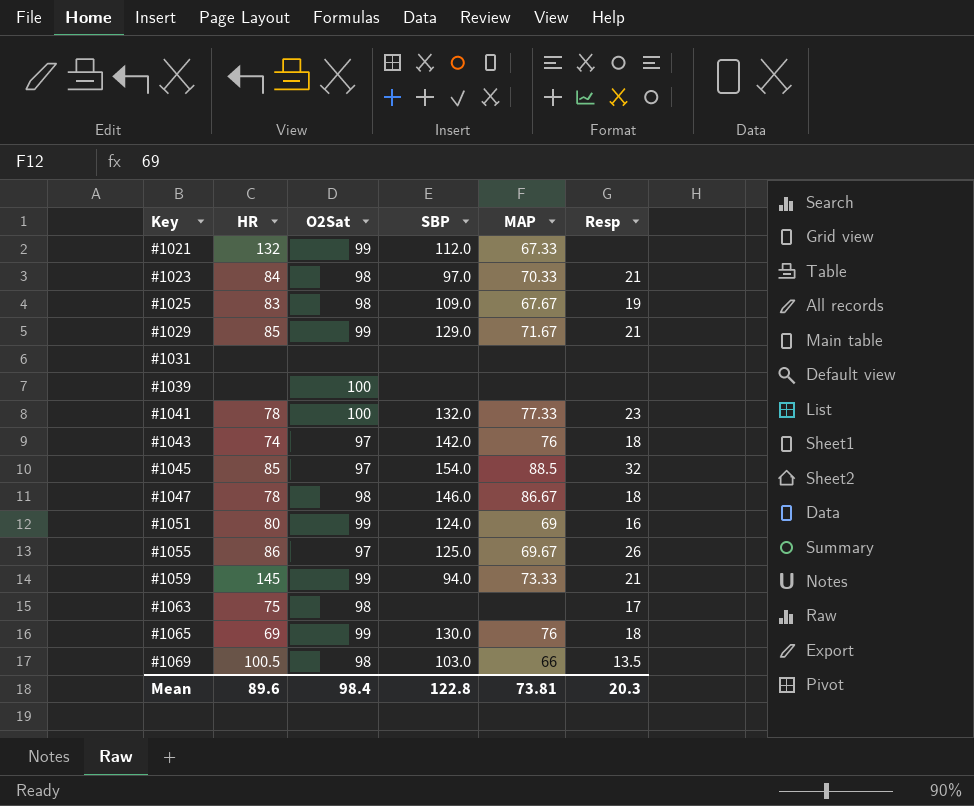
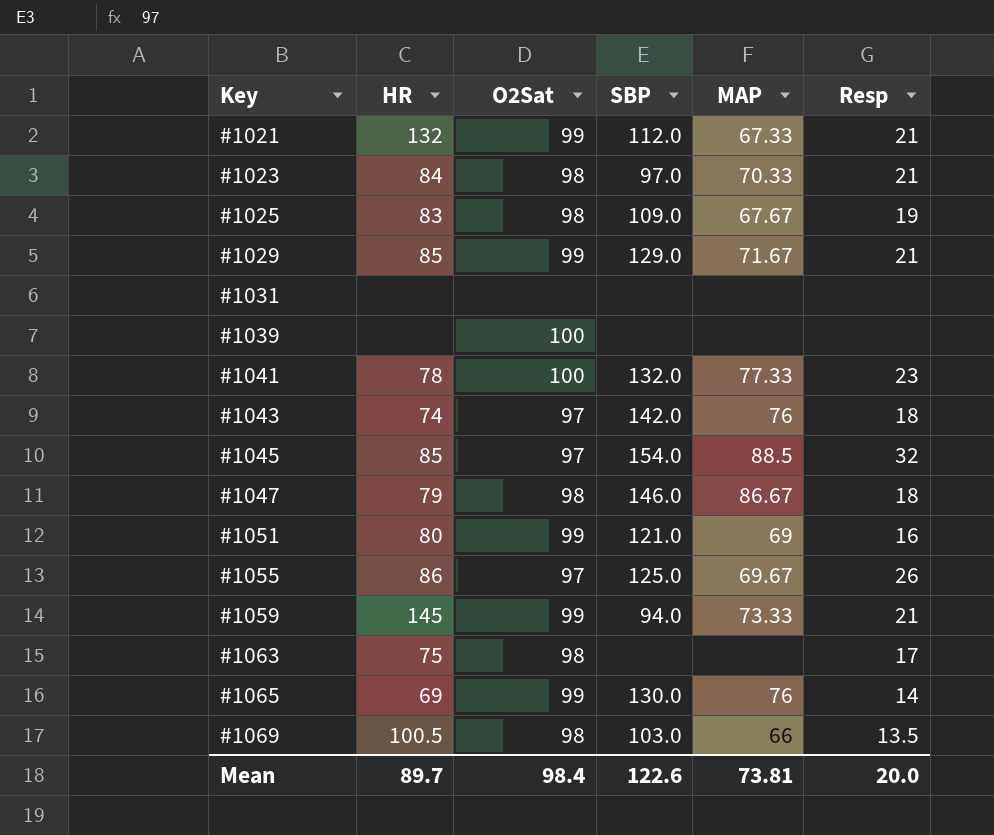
#1021 | Resp: none -> 21
#1047 | HR: 78 -> 79
#1051 | SBP: 124.0 -> 121.0
#1065 | Resp: 18 -> 14
Mean | HR: 89.6 -> 89.7
Mean | SBP: 122.8 -> 122.6
Mean | Resp: 20.3 -> 20.0

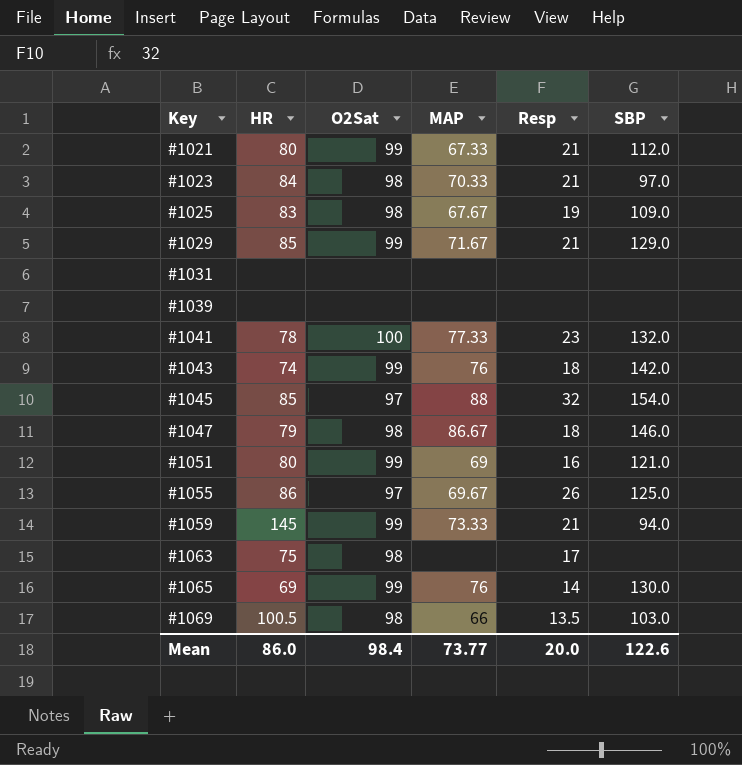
column SBP | position: 4 -> 6
#1021 | HR: 132 -> 80
#1039 | O2Sat: 100 -> none
#1043 | O2Sat: 97 -> 99
#1045 | MAP: 88.5 -> 88
Mean | HR: 89.7 -> 86.0
Mean | MAP: 73.81 -> 73.77

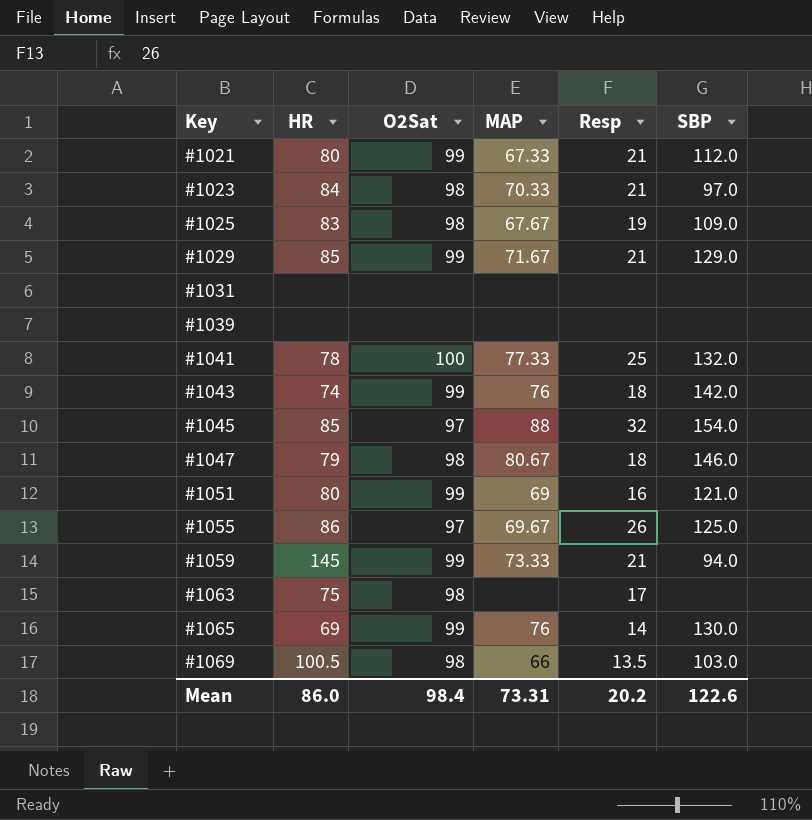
#1041 | Resp: 23 -> 25
#1047 | MAP: 86.67 -> 80.67
Mean | MAP: 73.77 -> 73.31
Mean | Resp: 20.0 -> 20.2

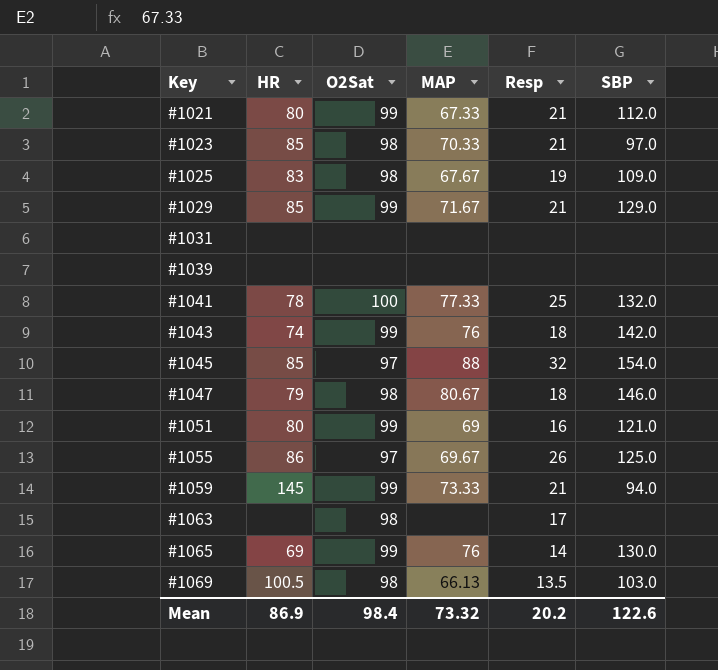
#1023 | HR: 84 -> 85
#1063 | HR: 75 -> none
#1069 | MAP: 66 -> 66.13
Mean | HR: 86.0 -> 86.9
Mean | MAP: 73.31 -> 73.32

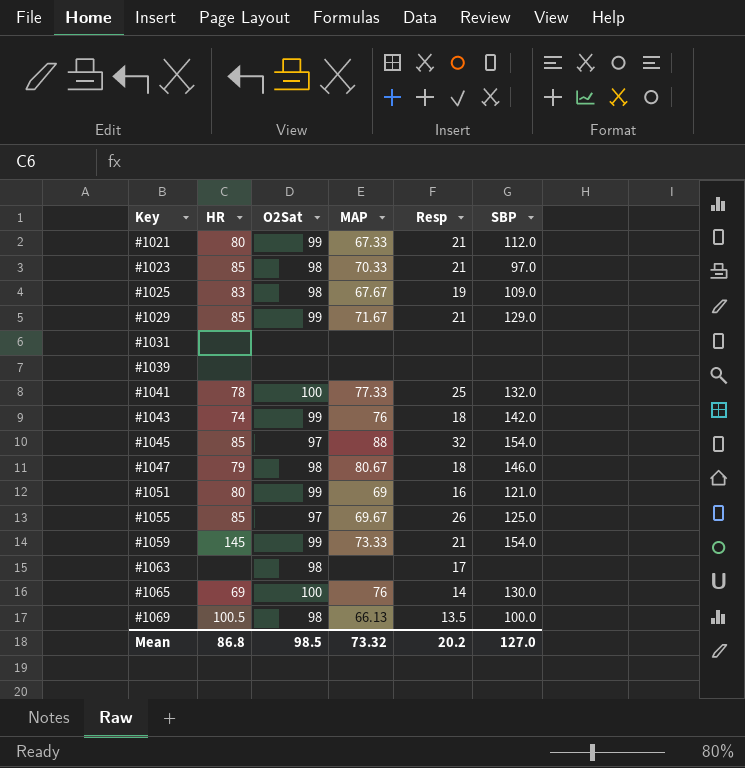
#1055 | HR: 86 -> 85
#1059 | SBP: 94.0 -> 154.0
#1065 | O2Sat: 99 -> 100
#1069 | SBP: 103.0 -> 100.0
Mean | HR: 86.9 -> 86.8
Mean | O2Sat: 98.4 -> 98.5
Mean | SBP: 122.6 -> 127.0

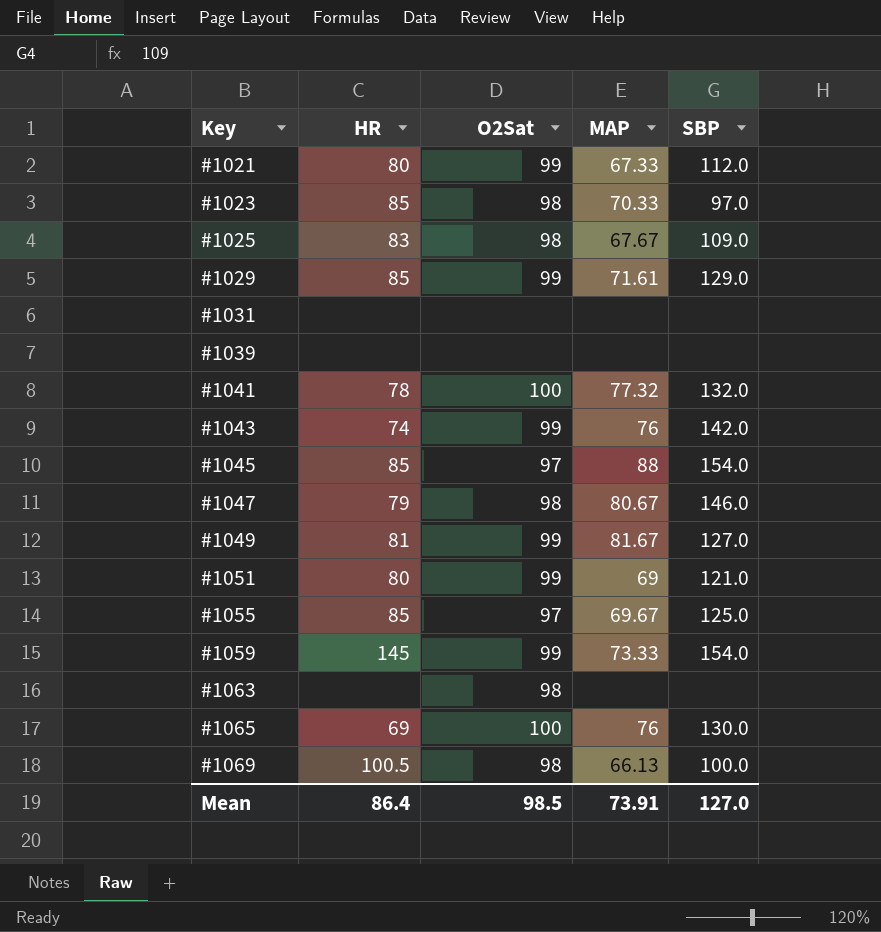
column Resp | position: 5 -> none
#1029 | MAP: 71.67 -> 71.61
#1041 | MAP: 77.33 -> 77.32
row #1049: none -> 81 | 99 | 81.67 | 127.0
Mean | HR: 86.8 -> 86.4
Mean | MAP: 73.32 -> 73.91

